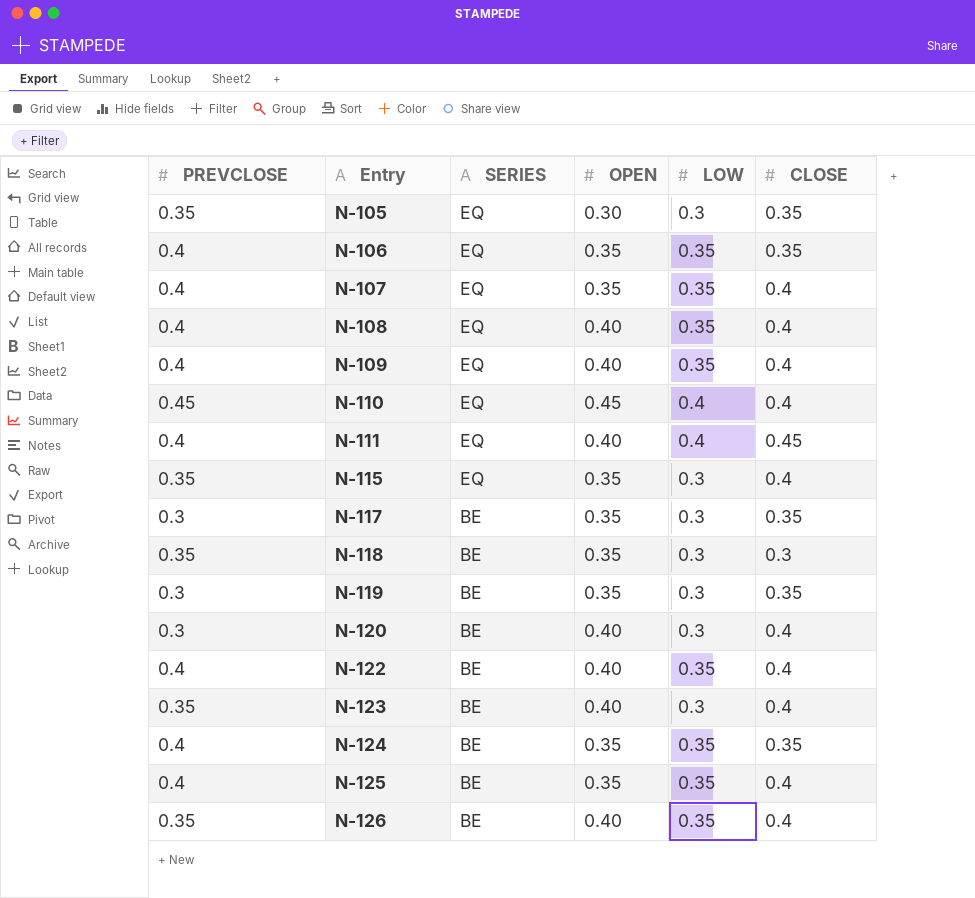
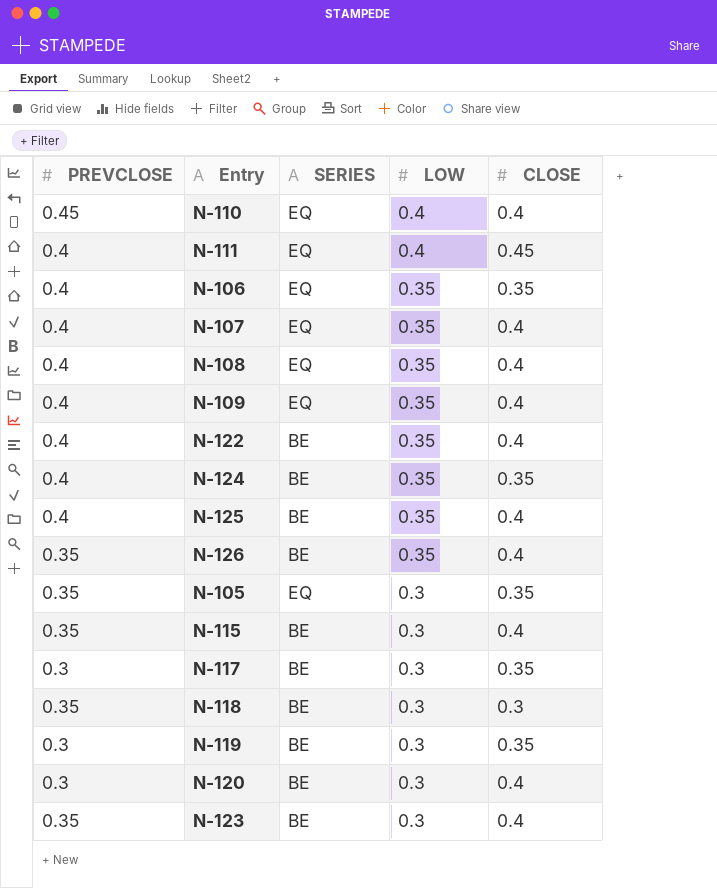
row order: Entry ascending -> LOW descending
column OPEN | position: 4 -> none
N-115 | SERIES: EQ -> BE

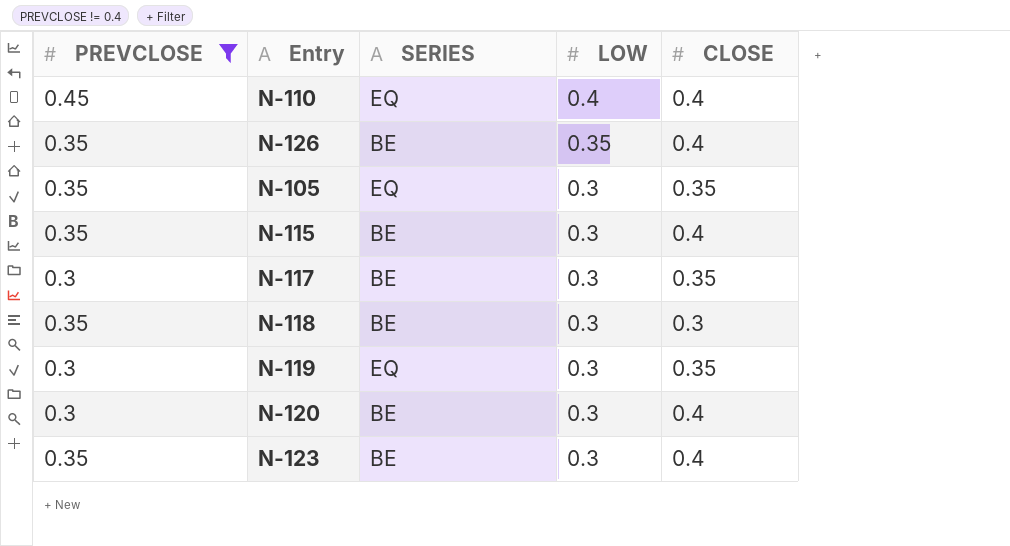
filter: none -> PREVCLOSE != 0.4
N-119 | SERIES: BE -> EQ

